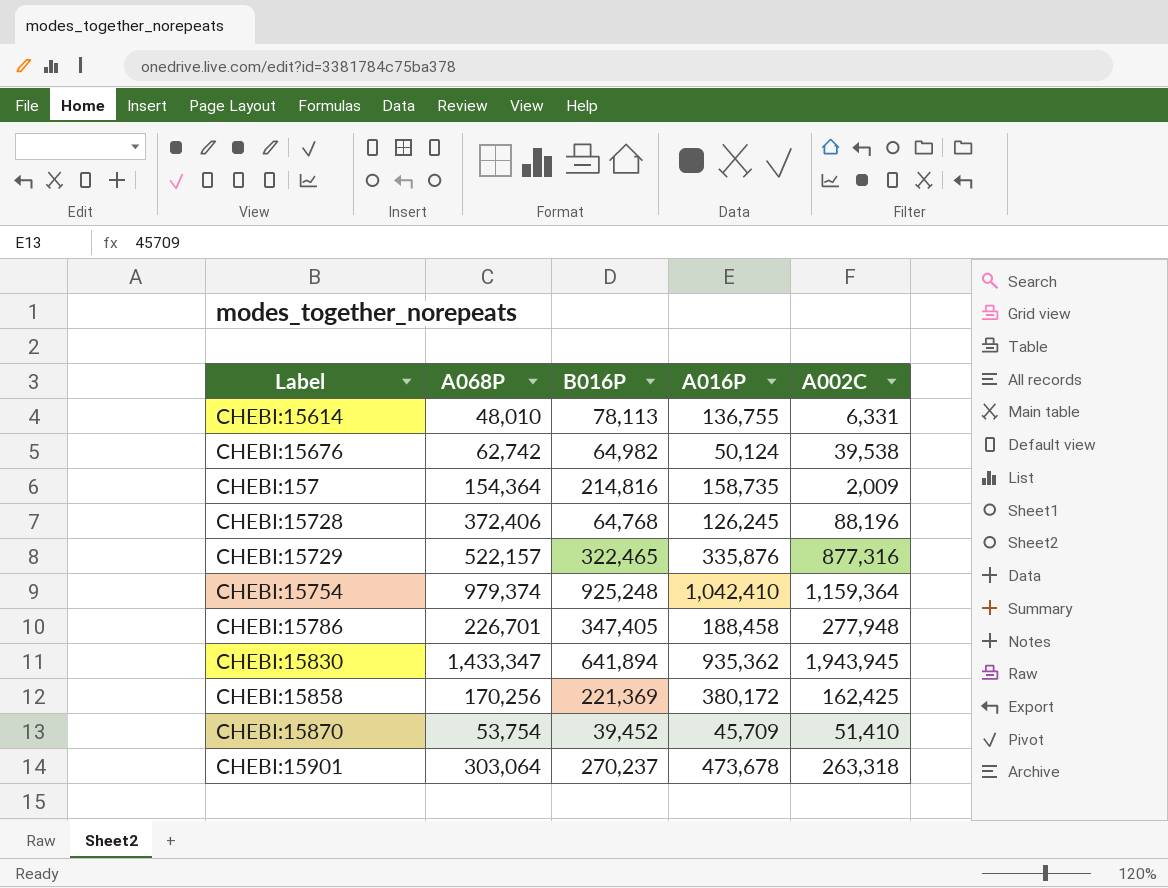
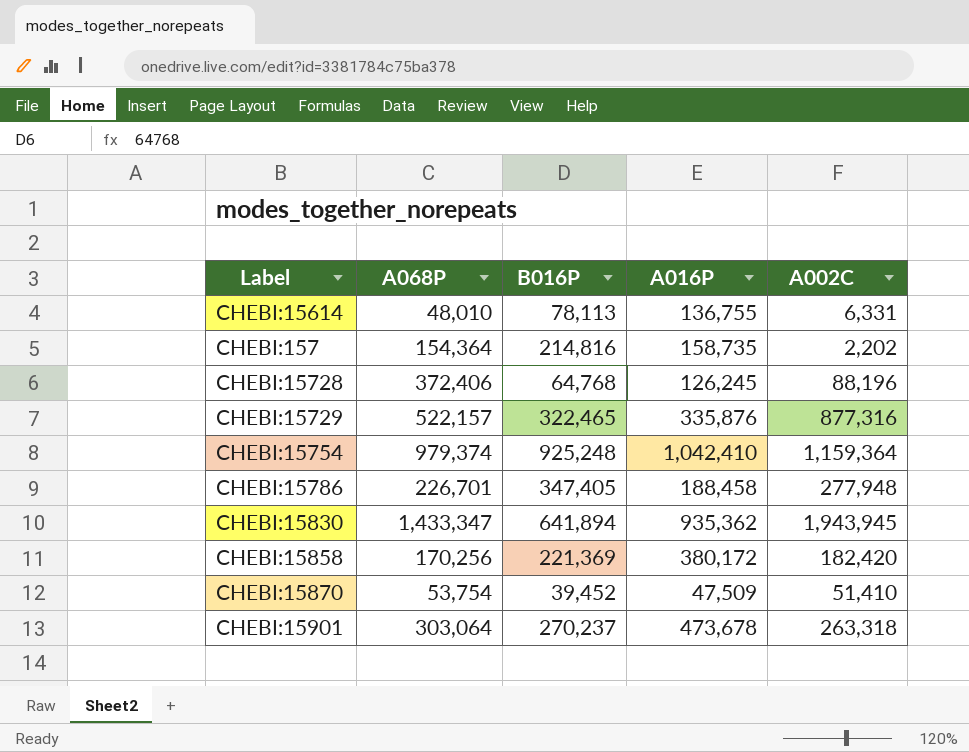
row CHEBI:15676: 62,742 | 64,982 | 50,124 | 39,538 -> none
CHEBI:157 | A002C: 2,009 -> 2,202
CHEBI:15858 | A002C: 162,425 -> 182,420
CHEBI:15870 | A016P: 45,709 -> 47,509

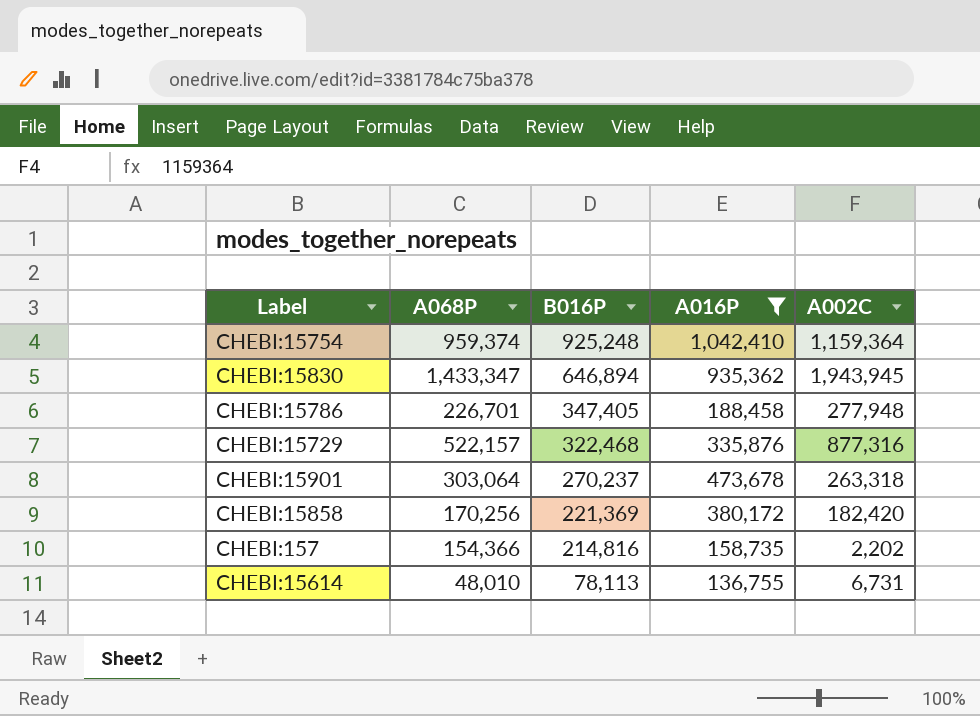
filter: none -> A016P >= 136,755
row order: none -> B016P descending
CHEBI:15754 | A068P: 979,374 -> 959,374
CHEBI:15830 | B016P: 641,894 -> 646,894
CHEBI:15729 | B016P: 322,465 -> 322,468
CHEBI:157 | A068P: 154,364 -> 154,366
CHEBI:15614 | A002C: 6,331 -> 6,731

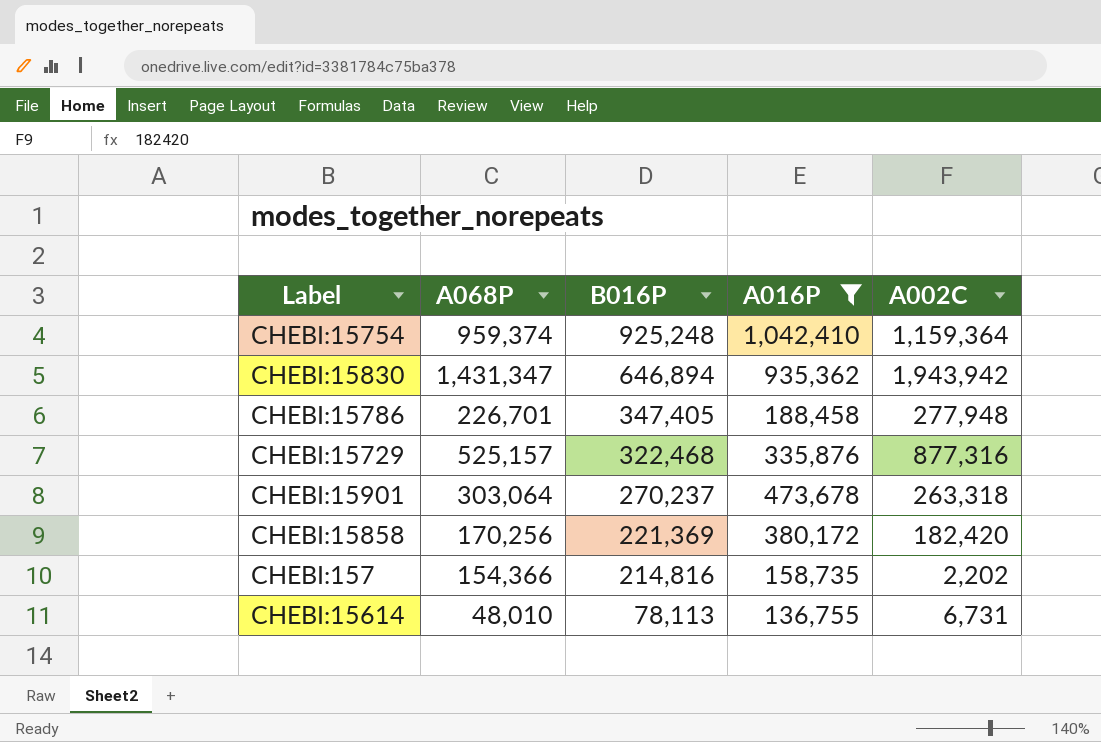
CHEBI:15830 | A068P: 1,433,347 -> 1,431,347
CHEBI:15830 | A002C: 1,943,945 -> 1,943,942
CHEBI:15729 | A068P: 522,157 -> 525,157

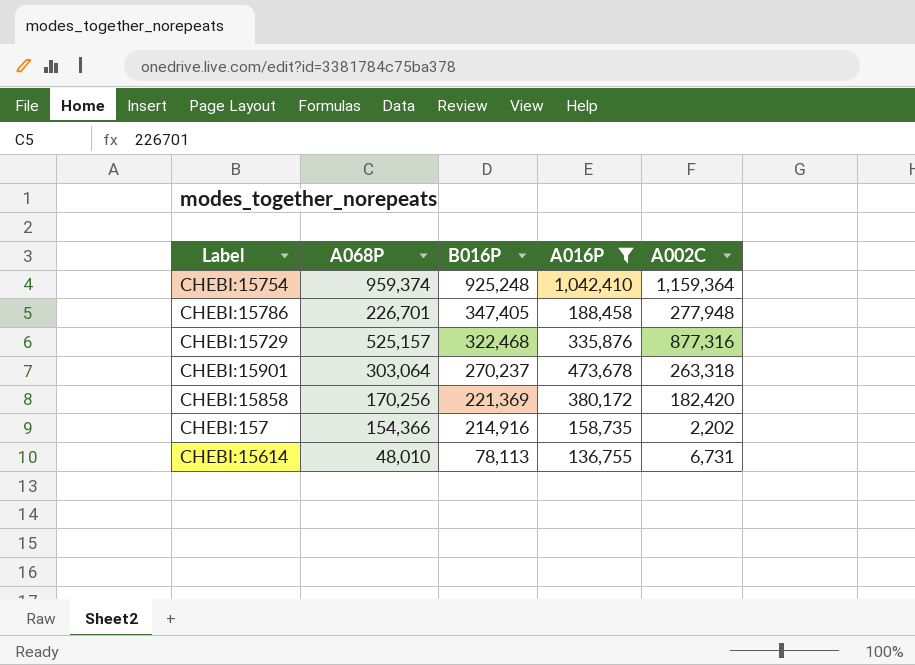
row CHEBI:15830: 1,431,347 | 646,894 | 935,362 | 1,943,942 -> none
CHEBI:157 | B016P: 214,816 -> 214,916

